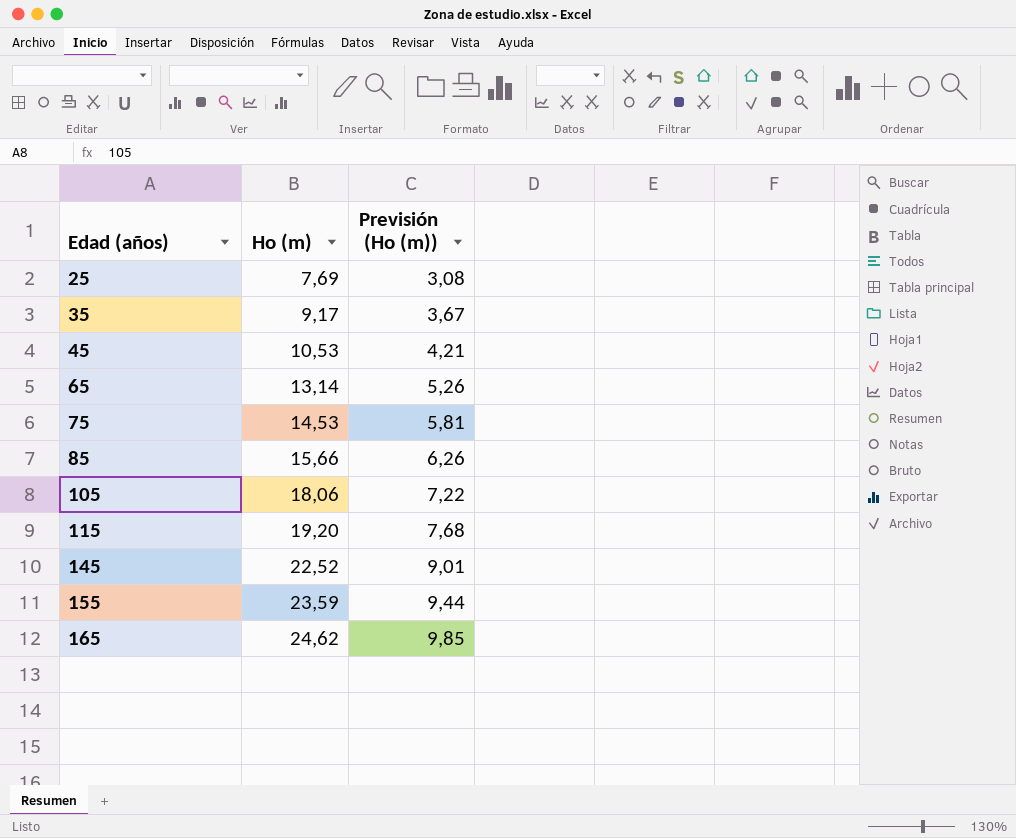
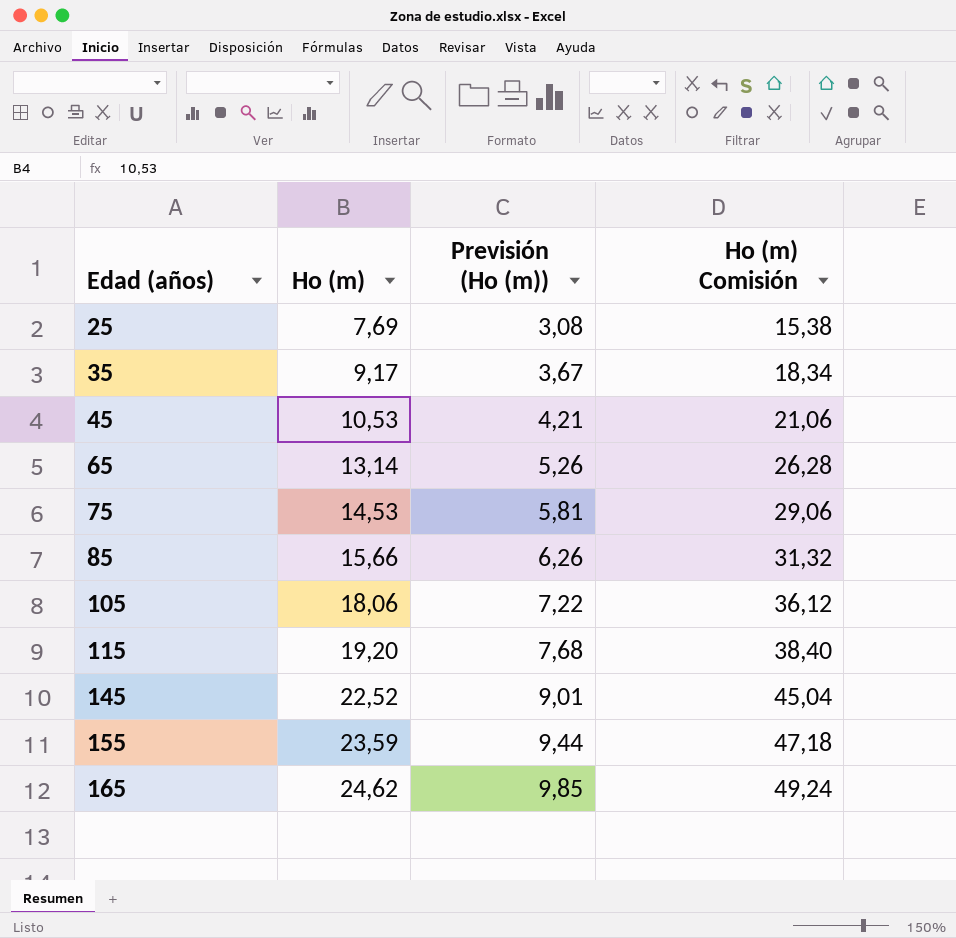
column Ho (m) Comisión | formula: none -> [Ho (m)] * 2

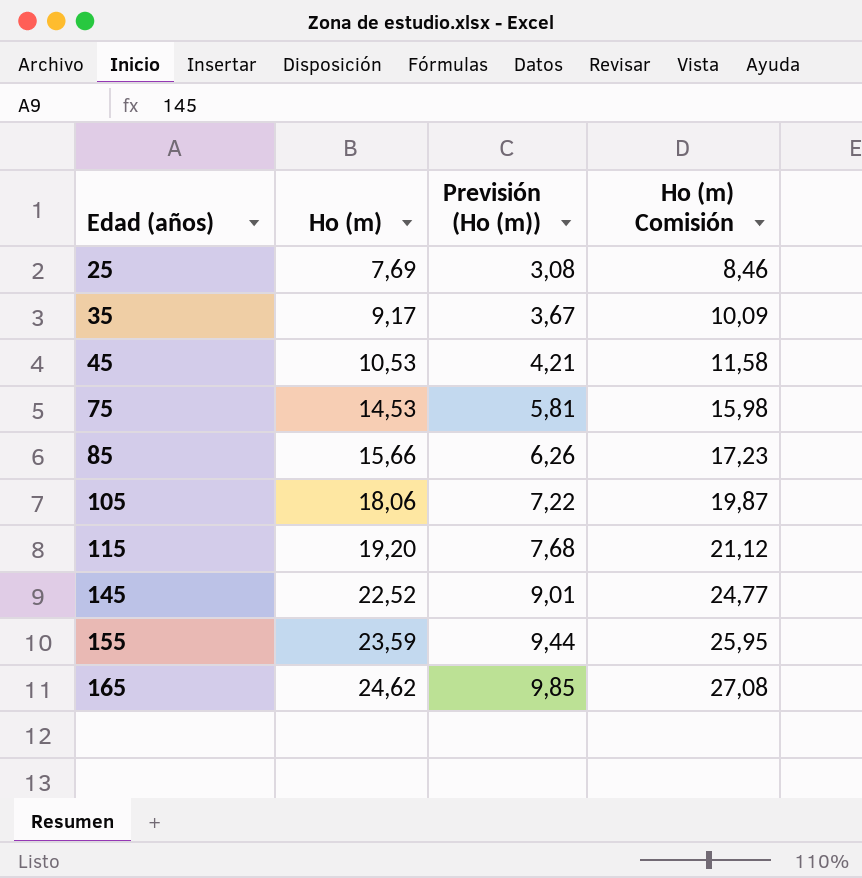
column Ho (m) Comisión | formula: [Ho (m)] * 2 -> [Ho (m)] * 1,1
row 65: 13,14 | 5,26 | 26,28 -> none

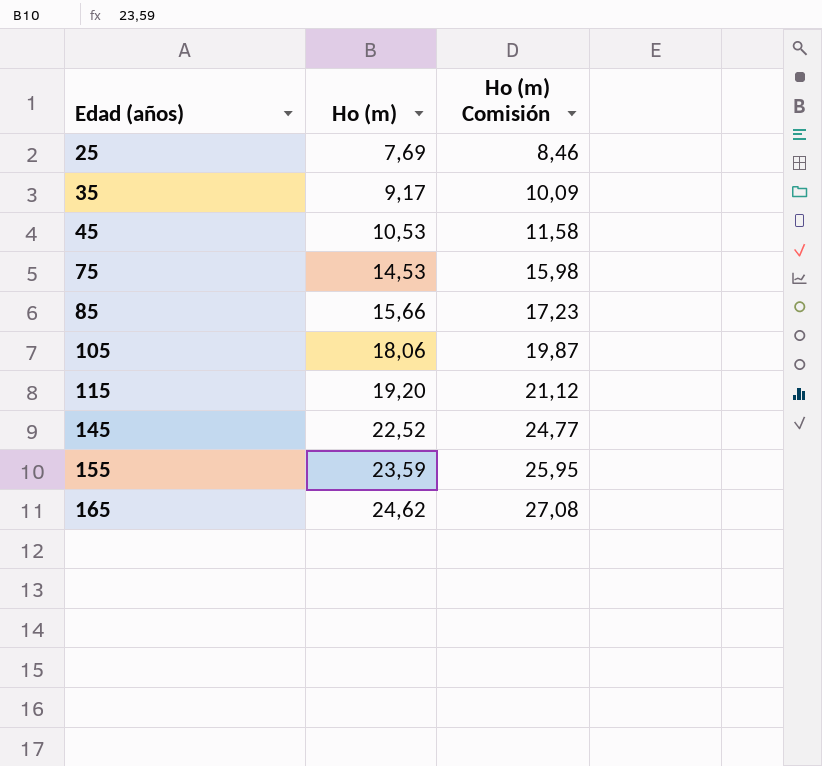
column Previsión (Ho (m)) | formula: [Ho (m)] * 0,4 -> none

